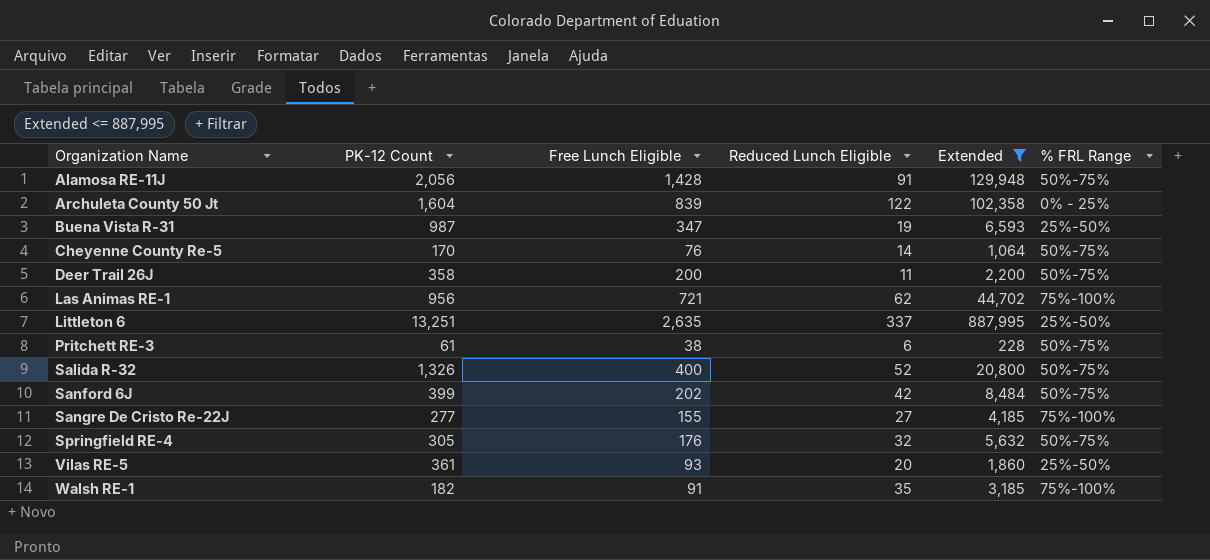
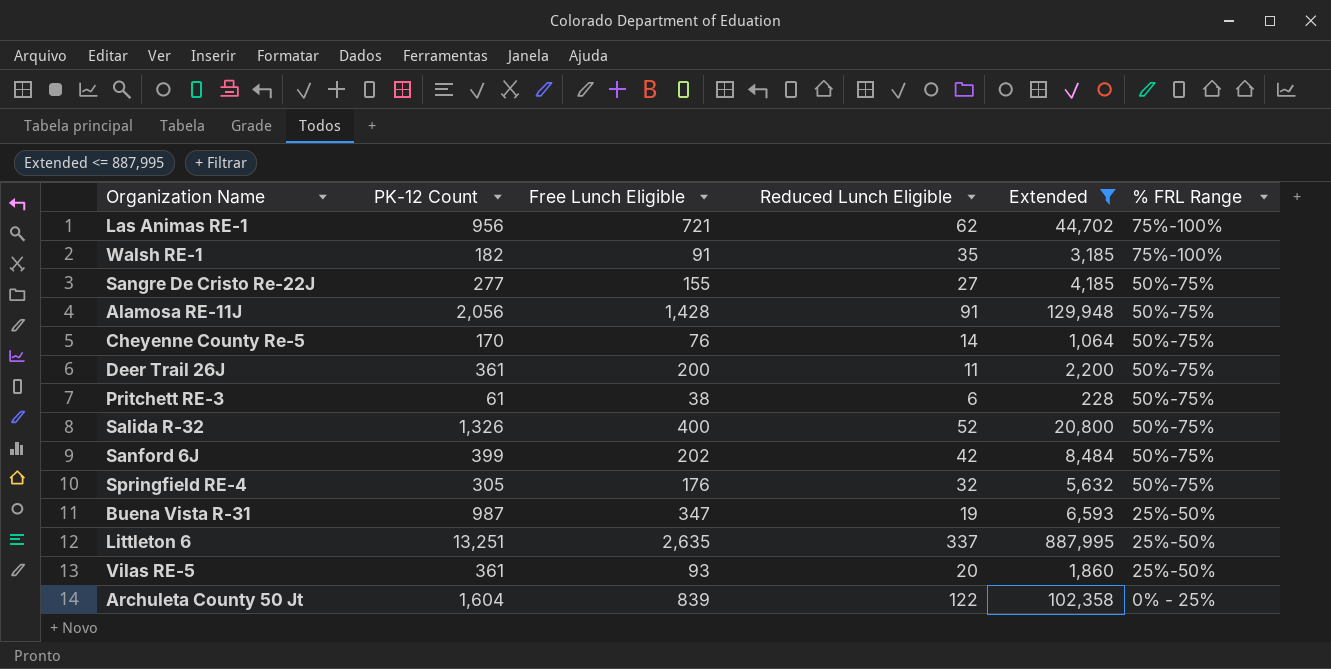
row order: Organization Name ascending -> % FRL Range descending
Sangre De Cristo Re-22J | % FRL Range: 75%-100% -> 50%-75%
Deer Trail 26J | PK-12 Count: 358 -> 361

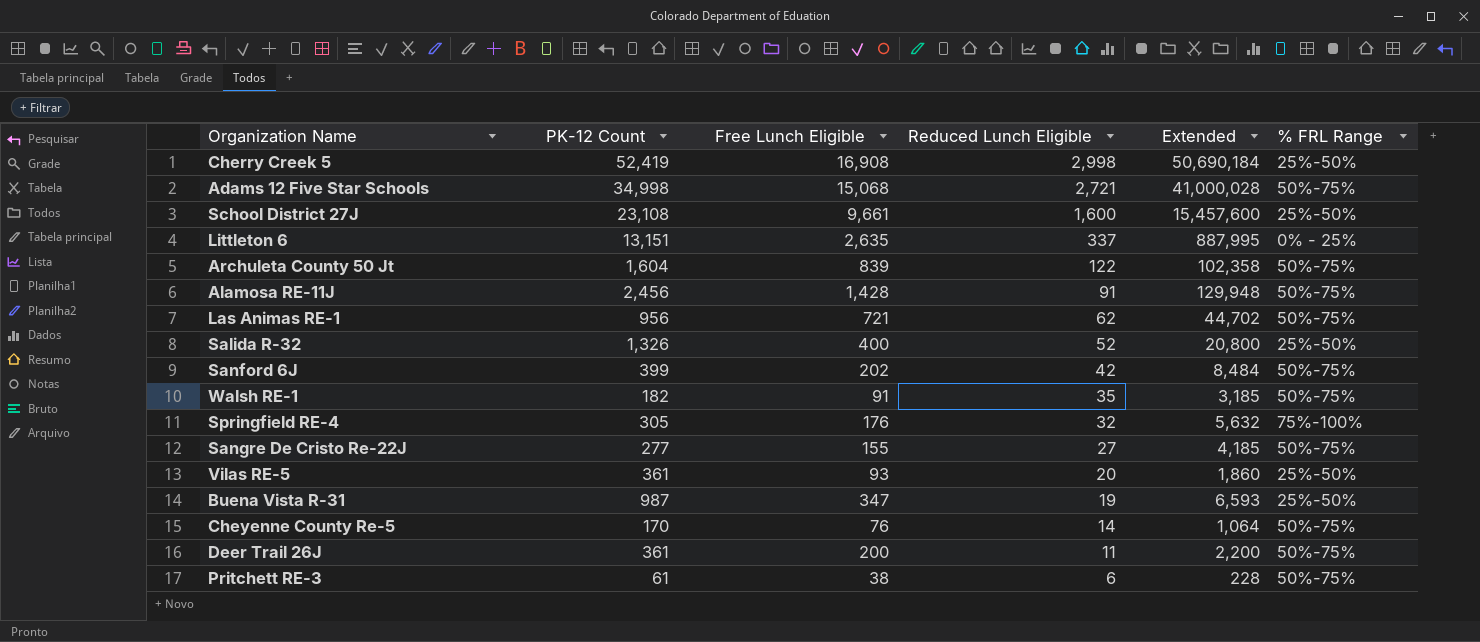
filter: Extended <= 887,995 -> none
row order: % FRL Range descending -> Reduced Lunch Eligible descending
Littleton 6 | PK-12 Count: 13,251 -> 13,151
Littleton 6 | % FRL Range: 25%-50% -> 0% - 25%
Archuleta County 50 Jt | % FRL Range: 0% - 25% -> 50%-75%
Alamosa RE-11J | PK-12 Count: 2,056 -> 2,456
Las Animas RE-1 | % FRL Range: 75%-100% -> 50%-75%
Salida R-32 | % FRL Range: 50%-75% -> 25%-50%
Walsh RE-1 | % FRL Range: 75%-100% -> 50%-75%
Springfield RE-4 | % FRL Range: 50%-75% -> 75%-100%

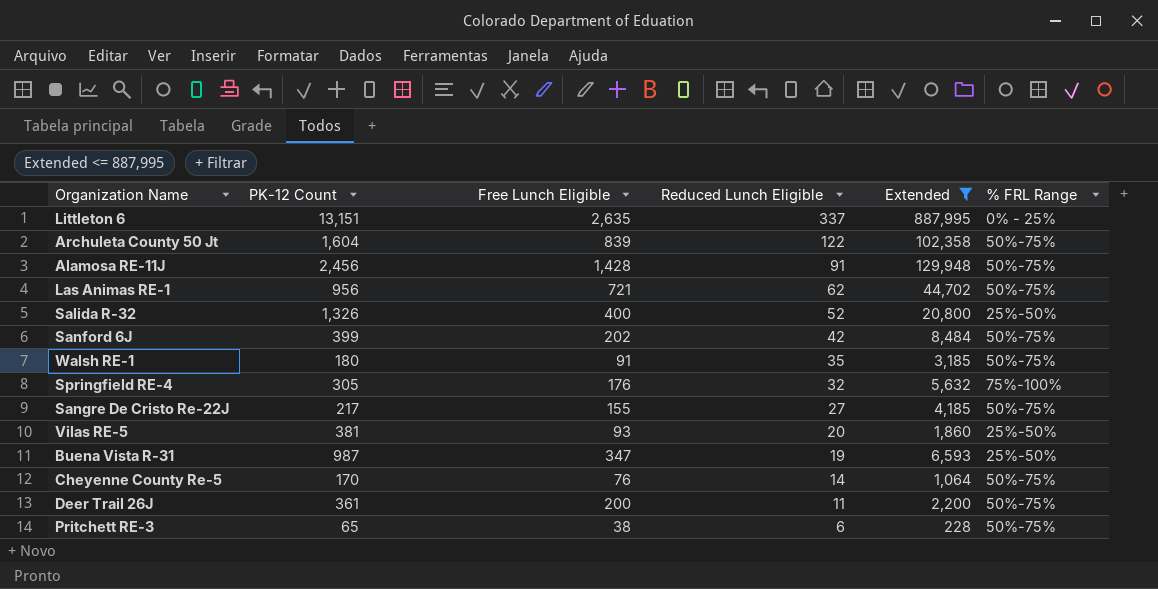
filter: none -> Extended <= 887,995
Walsh RE-1 | PK-12 Count: 182 -> 180
Sangre De Cristo Re-22J | PK-12 Count: 277 -> 217
Vilas RE-5 | PK-12 Count: 361 -> 381
Pritchett RE-3 | PK-12 Count: 61 -> 65

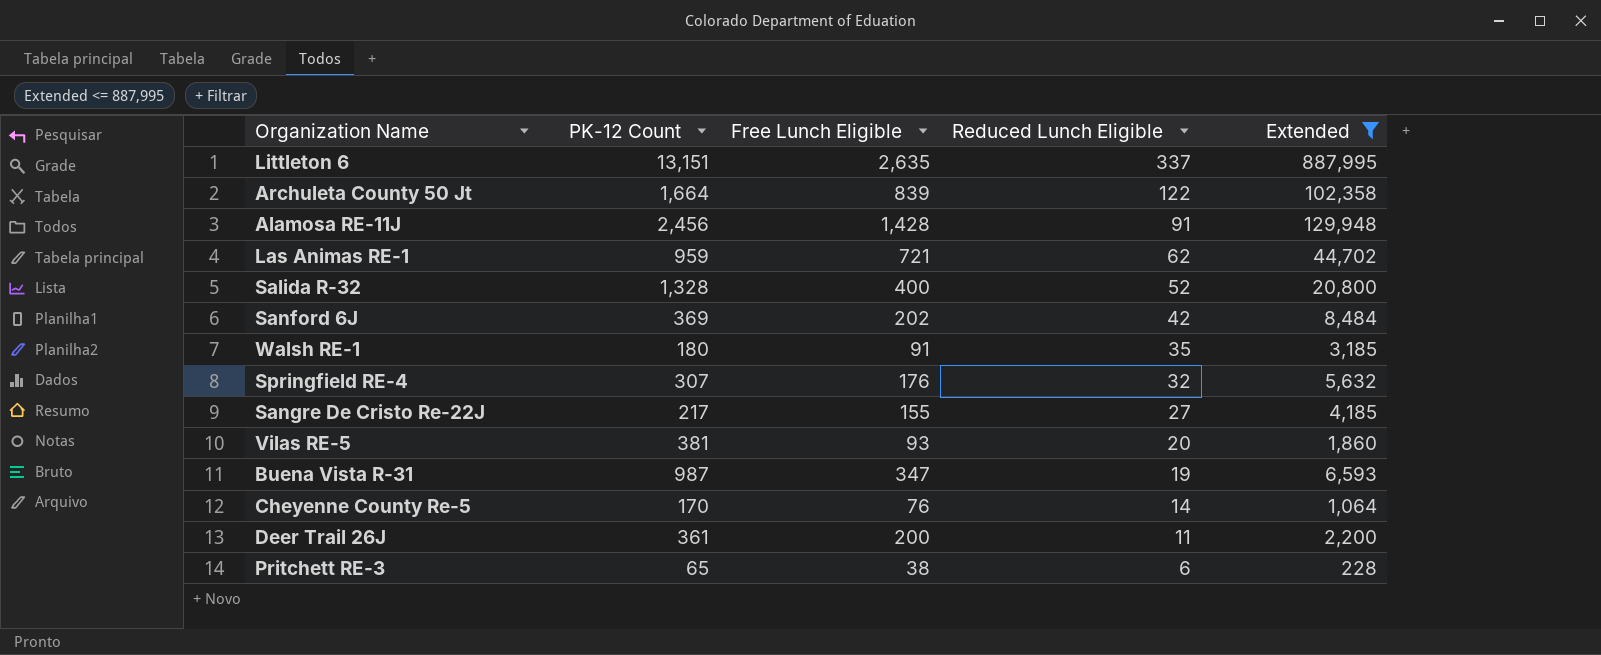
column % FRL Range | position: 6 -> none
Archuleta County 50 Jt | PK-12 Count: 1,604 -> 1,664
Las Animas RE-1 | PK-12 Count: 956 -> 959
Salida R-32 | PK-12 Count: 1,326 -> 1,328
Sanford 6J | PK-12 Count: 399 -> 369
Springfield RE-4 | PK-12 Count: 305 -> 307

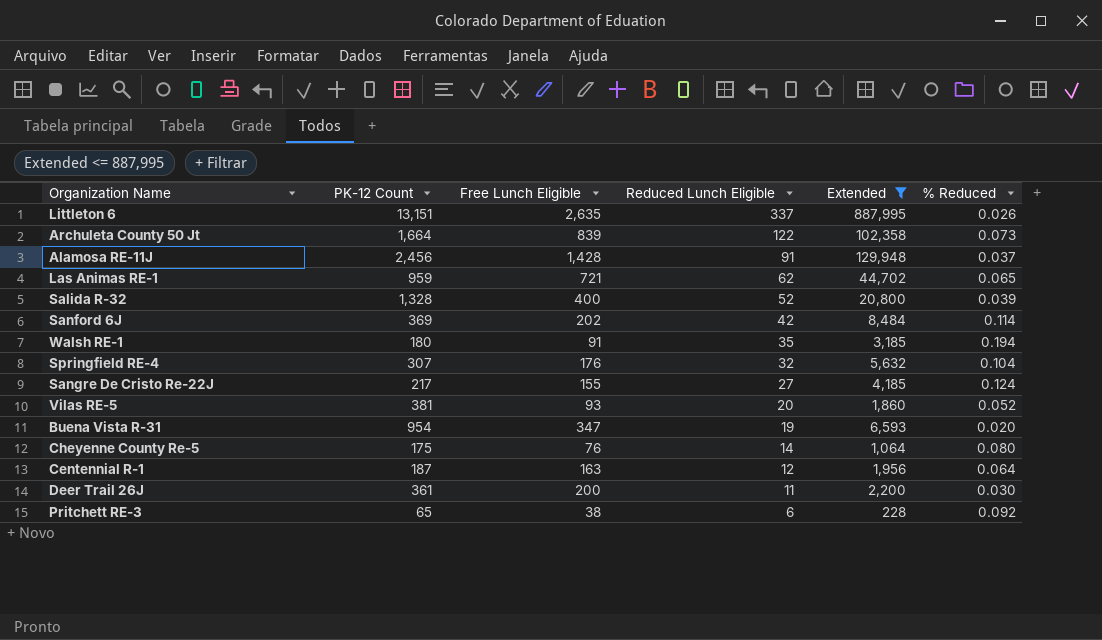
column % Reduced | formula: none -> [Reduced Lunch Eligible] / [PK-12 Count]
Buena Vista R-31 | PK-12 Count: 987 -> 954
Cheyenne County Re-5 | PK-12 Count: 170 -> 175
row Centennial R-1: none -> 187 | 163 | 12 | 1,956 | 0.064

